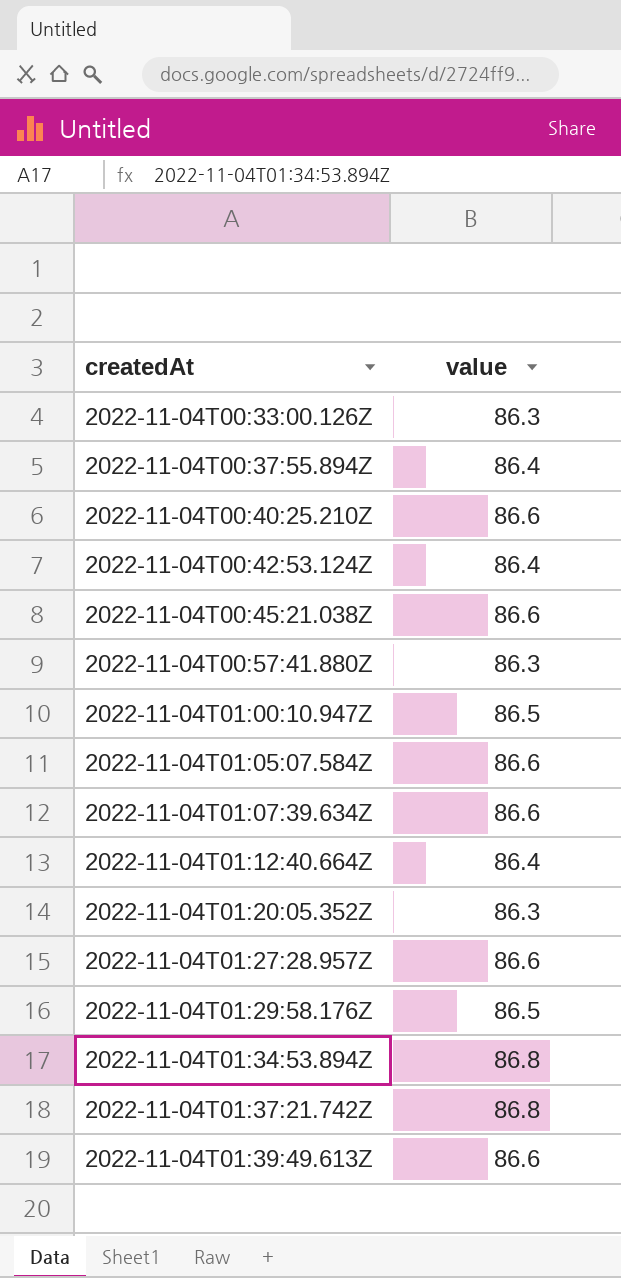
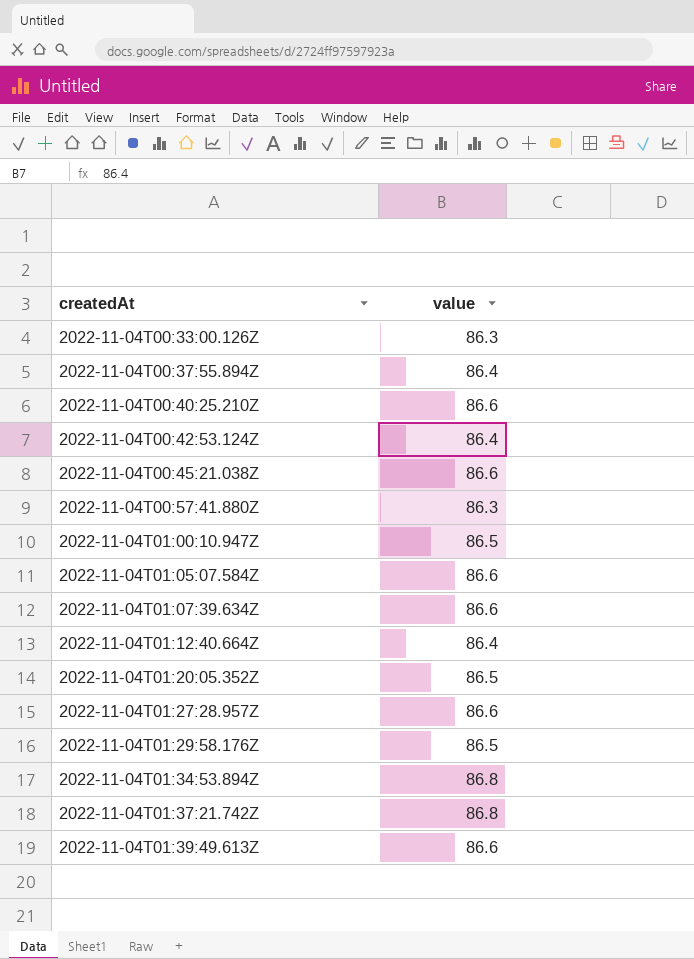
2022-11-04T01:20:05.352Z | value: 86.3 -> 86.5

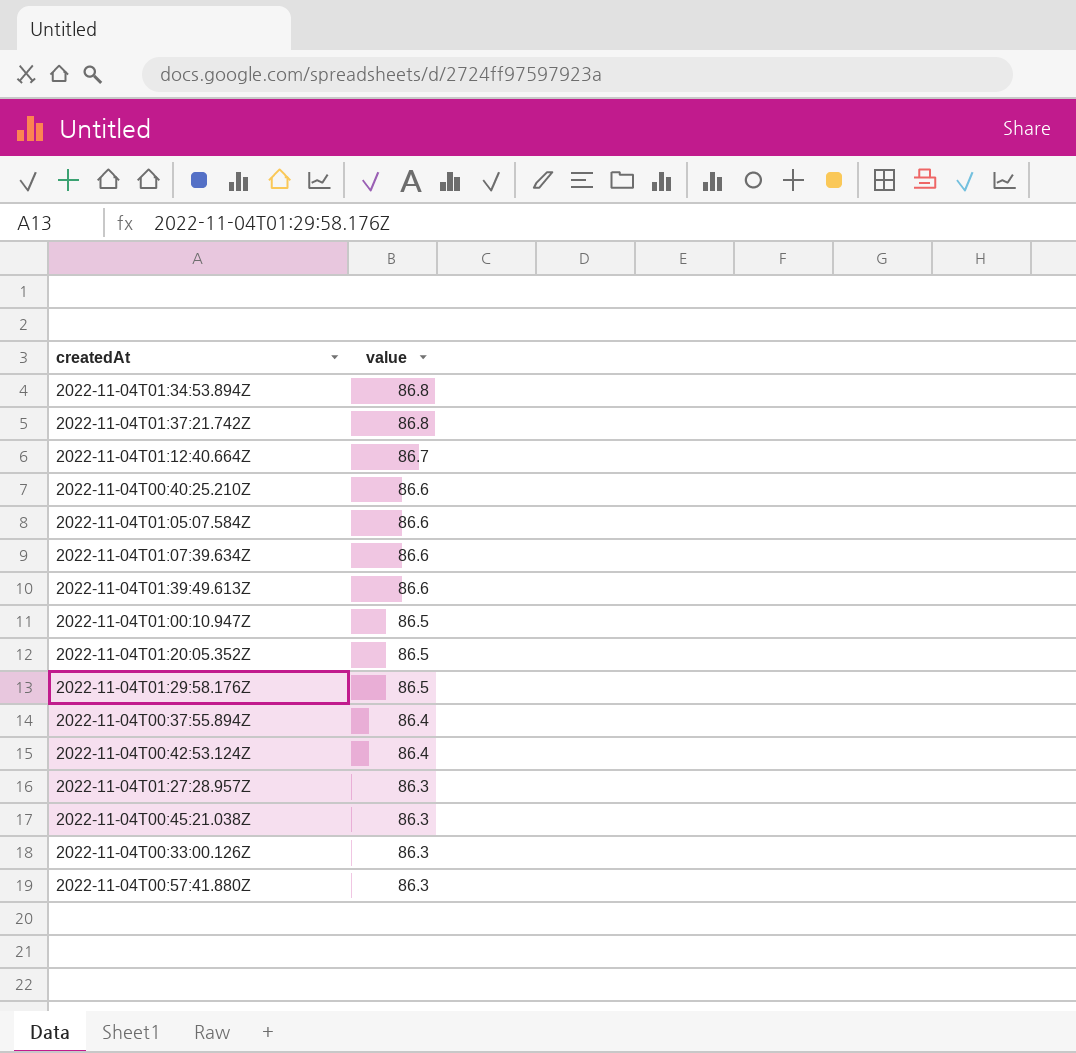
row order: createdAt ascending -> value descending
2022-11-04T01:12:40.664Z | value: 86.4 -> 86.7
2022-11-04T01:27:28.957Z | value: 86.6 -> 86.3
2022-11-04T00:45:21.038Z | value: 86.6 -> 86.3

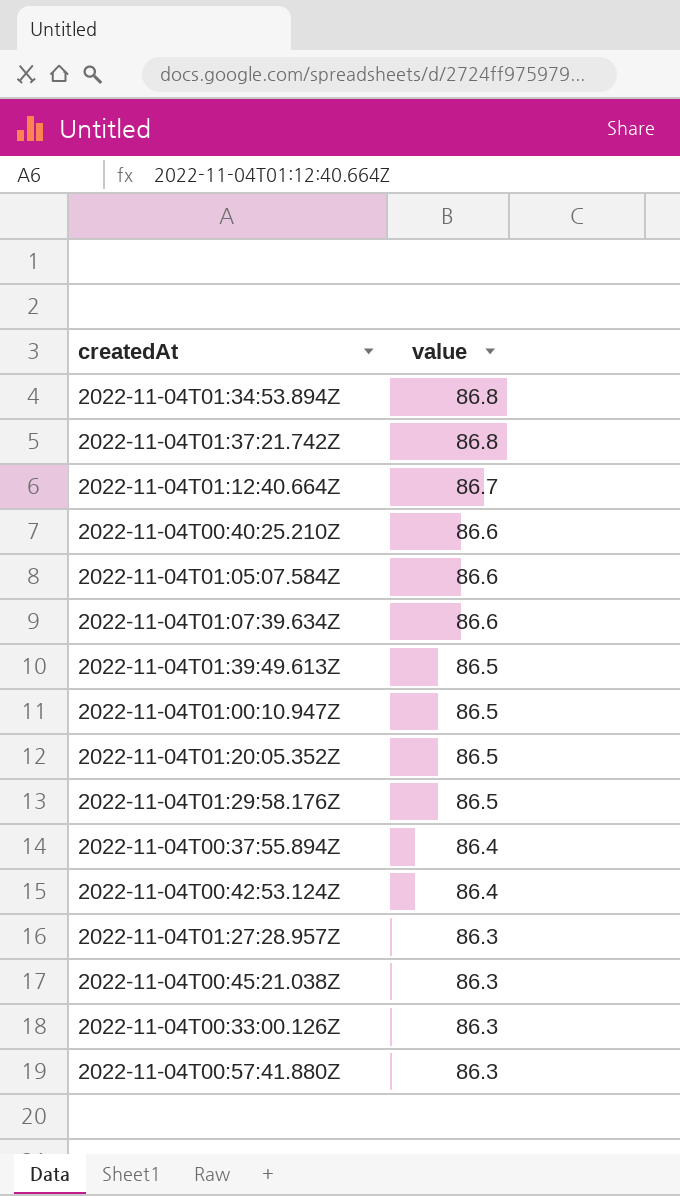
2022-11-04T01:39:49.613Z | value: 86.6 -> 86.5

